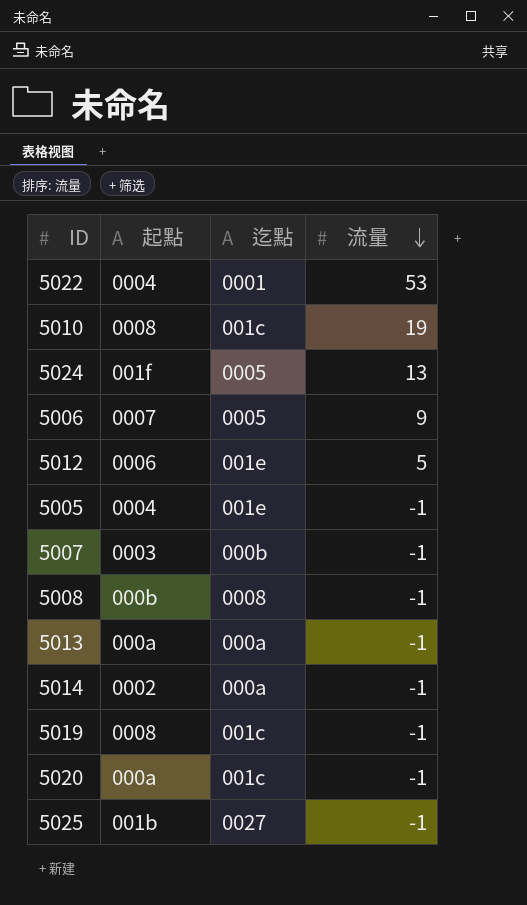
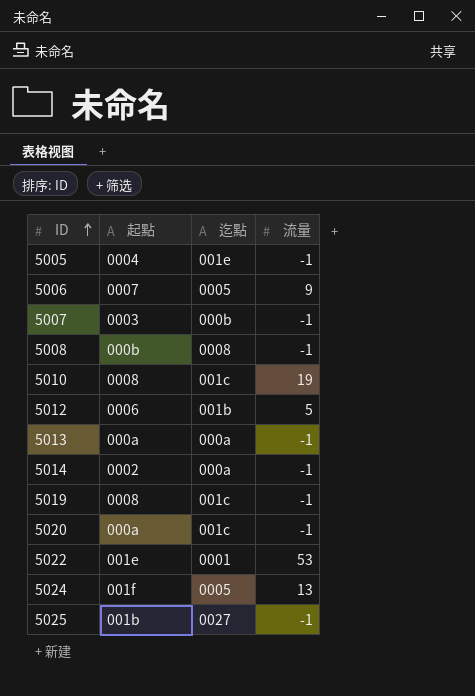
row order: 流量 descending -> ID ascending
5012 | 迄點: 001e -> 001b
5022 | 起點: 0004 -> 001e

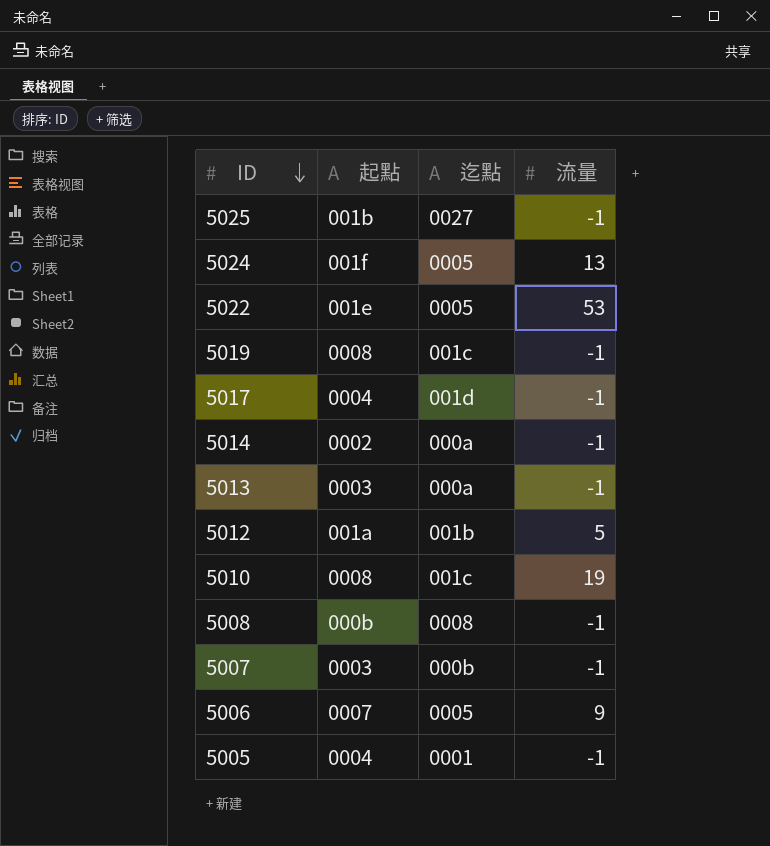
row order: ID ascending -> ID descending
row 5020: 000a | 001c | -1 -> none
5022 | 迄點: 0001 -> 0005
row 5017: none -> 0004 | 001d | -1
5013 | 起點: 000a -> 0003
5012 | 起點: 0006 -> 001a
5005 | 迄點: 001e -> 0001

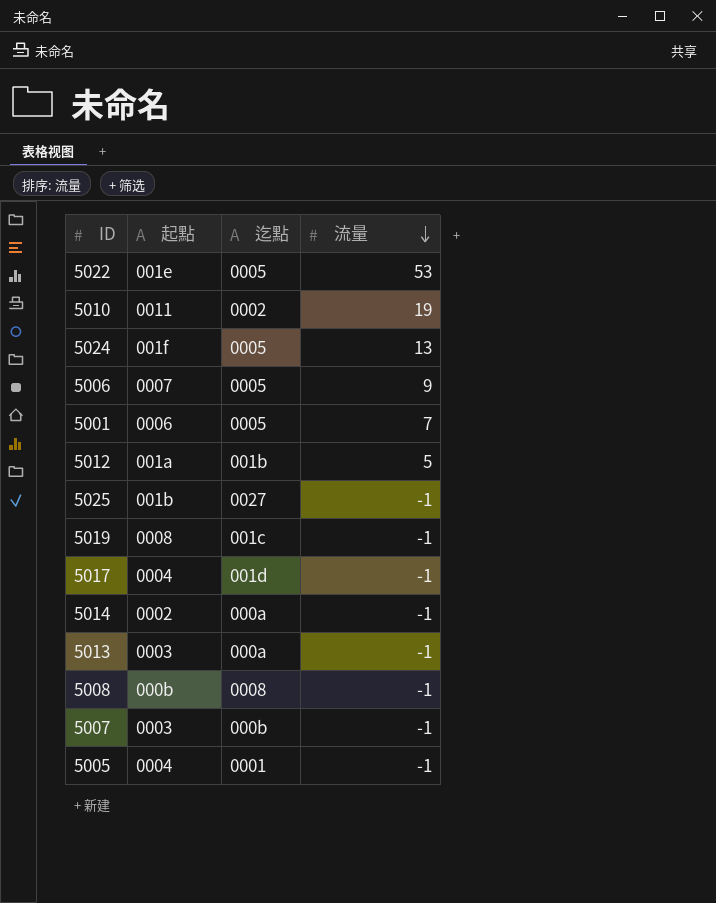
row order: ID descending -> 流量 descending
5010 | 起點: 0008 -> 0011
5010 | 迄點: 001c -> 0002
row 5001: none -> 0006 | 0005 | 7

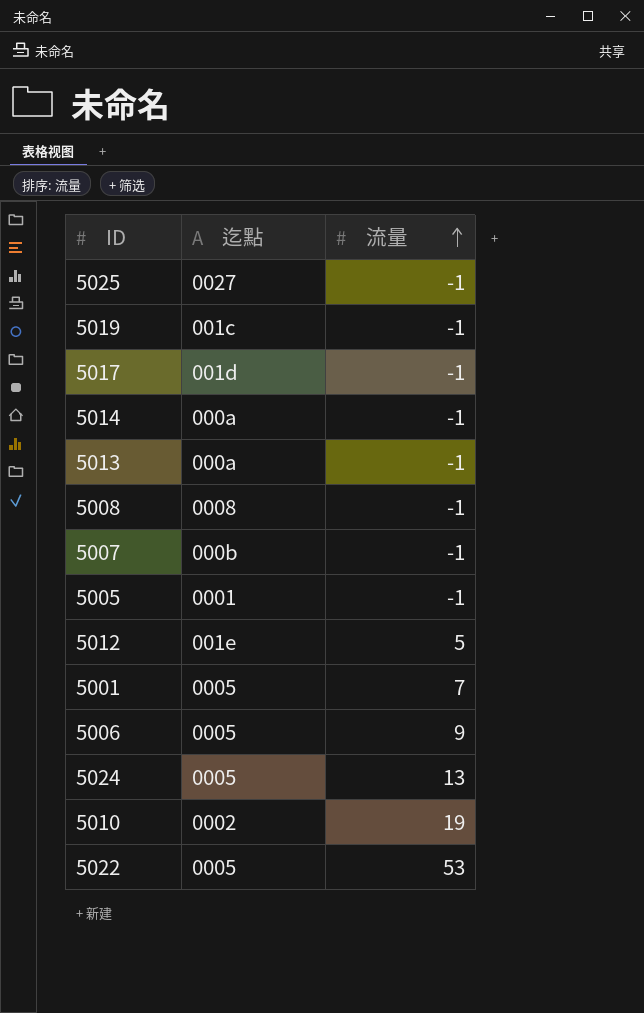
row order: 流量 descending -> 流量 ascending
column 起點 | position: 2 -> none
5012 | 迄點: 001b -> 001e

